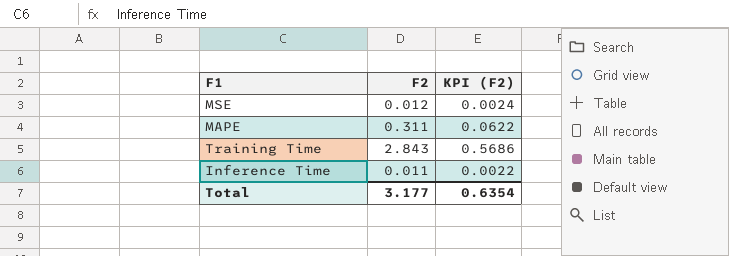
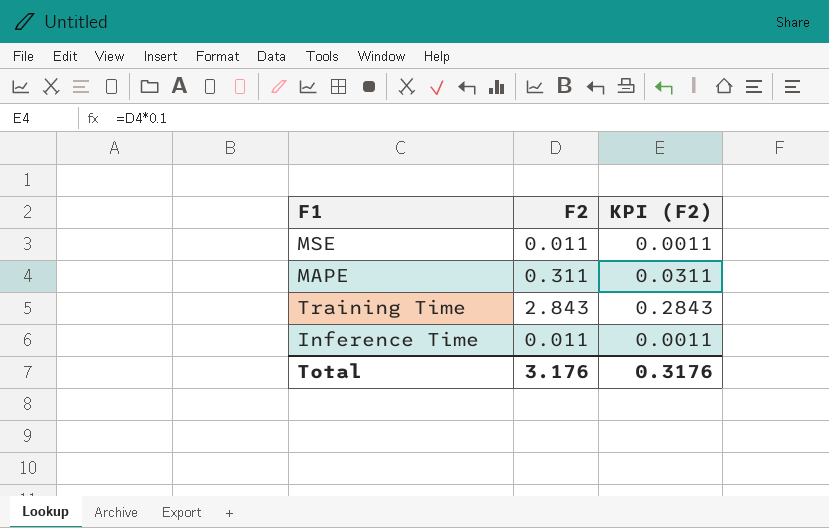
column KPI (F2) | formula: [F2] * 0.2 -> [F2] * 0.1
MSE | F2: 0.012 -> 0.011
Total | F2: 3.177 -> 3.176
Total | KPI (F2): 0.6354 -> 0.3176

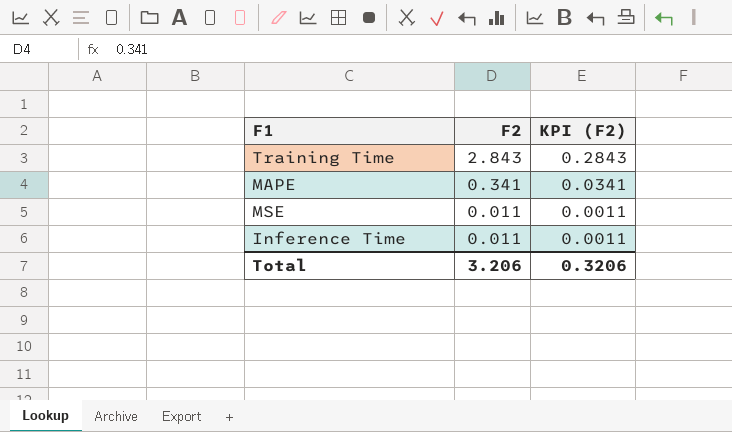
row order: none -> F2 descending
MAPE | F2: 0.311 -> 0.341
MAPE | KPI (F2): 0.0311 -> 0.0341
Total | F2: 3.176 -> 3.206
Total | KPI (F2): 0.3176 -> 0.3206

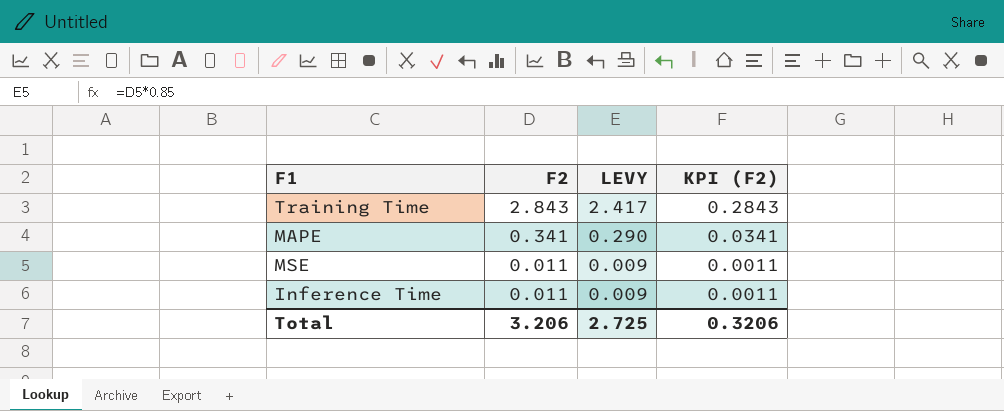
column LEVY | formula: none -> [F2] * 0.85

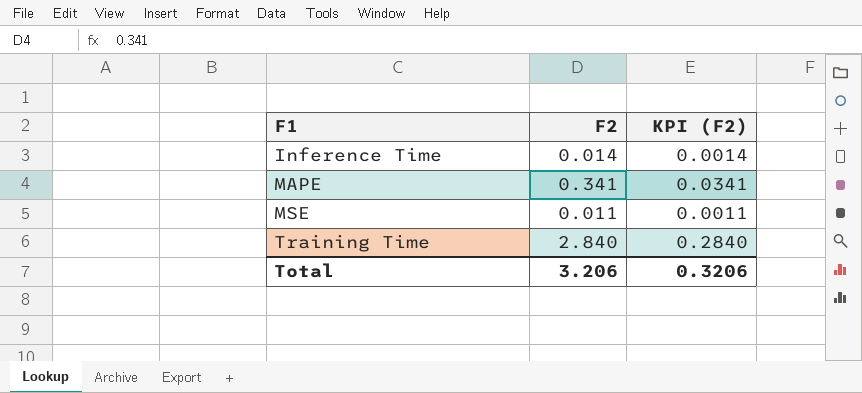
row order: F2 descending -> F1 ascending
column LEVY | formula: [F2] * 0.85 -> none
Inference Time | F2: 0.011 -> 0.014
Inference Time | KPI (F2): 0.0011 -> 0.0014
Training Time | F2: 2.843 -> 2.840
Training Time | KPI (F2): 0.2843 -> 0.2840

